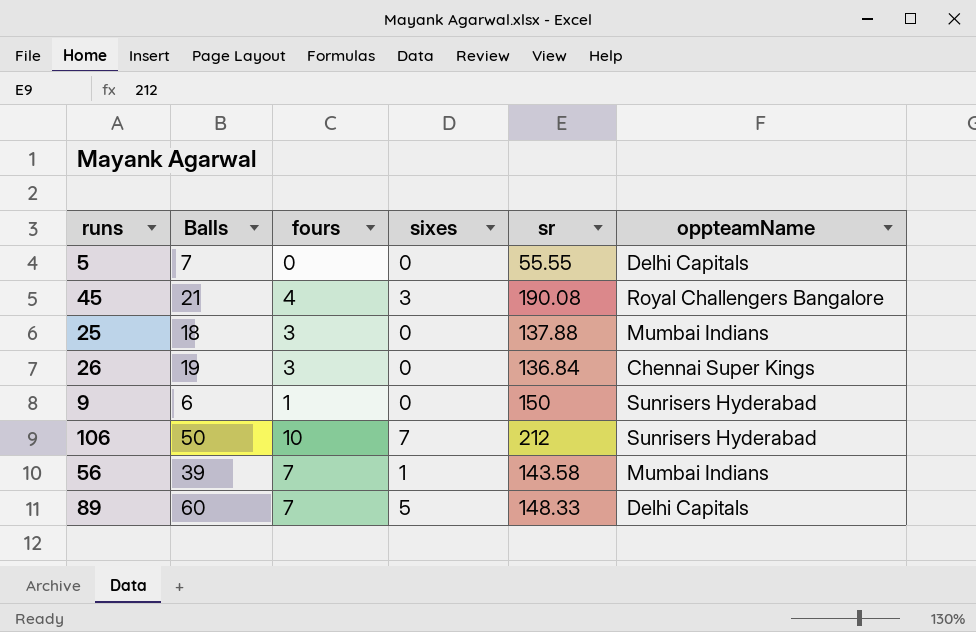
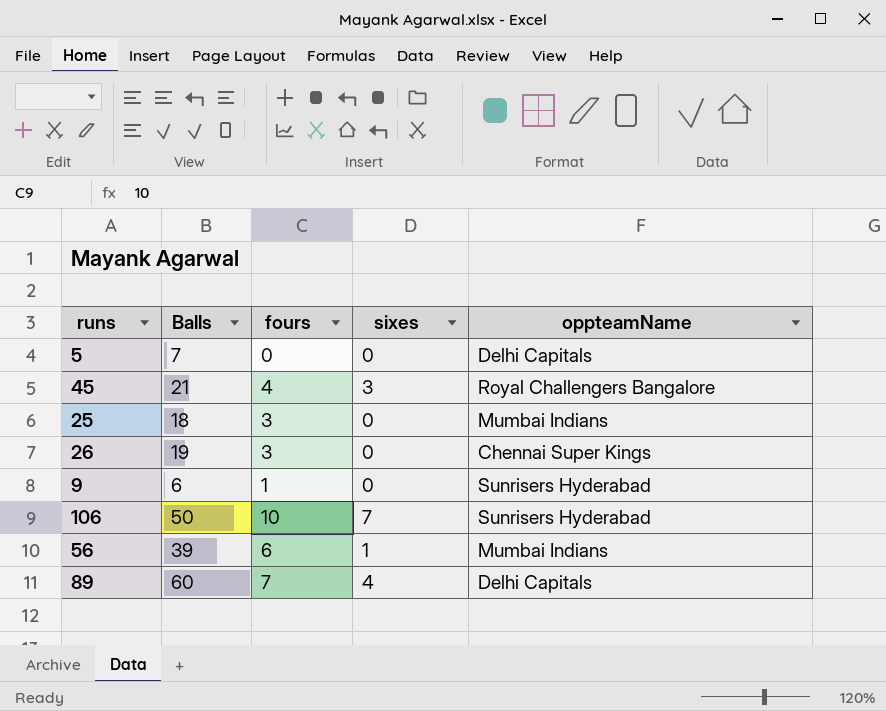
column sr | position: 5 -> none
56 | fours: 7 -> 6
89 | sixes: 5 -> 4

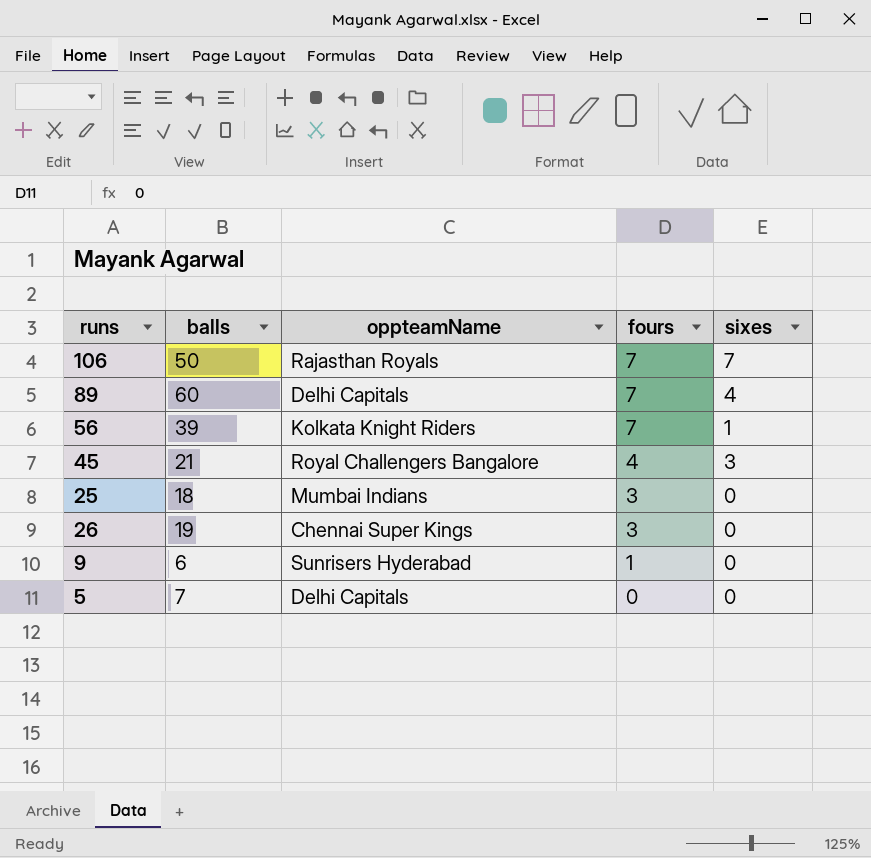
row order: none -> fours descending
column name: Balls -> balls
column oppteamName | position: 5 -> 3
106 | oppteamName: Sunrisers Hyderabad -> Rajasthan Royals
106 | fours: 10 -> 7
56 | oppteamName: Mumbai Indians -> Kolkata Knight Riders
56 | fours: 6 -> 7

